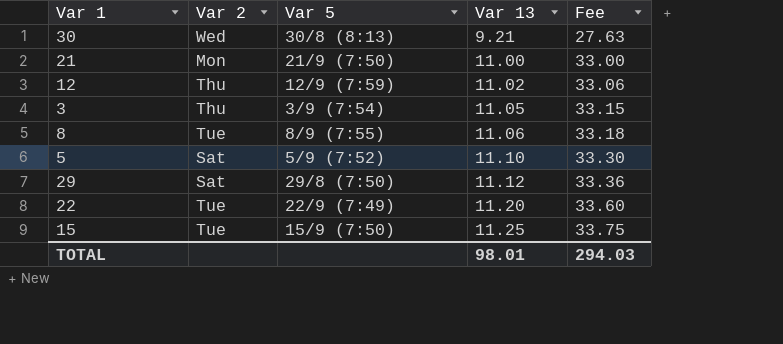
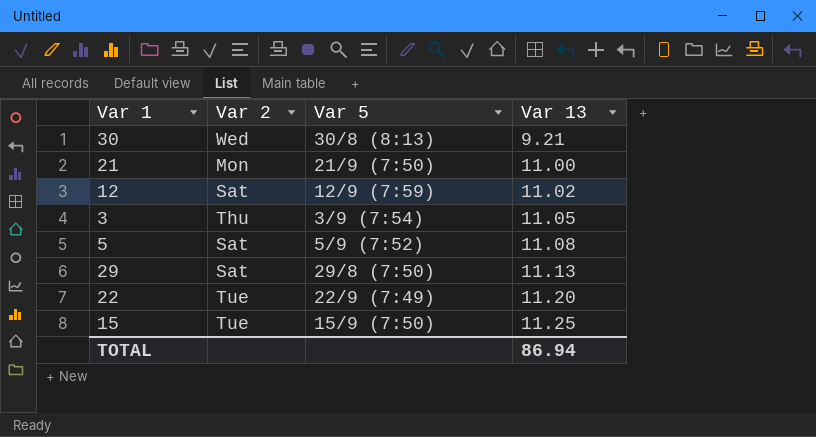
column Fee | formula: [Var 13] * 3 -> none
row 8: Tue | 8/9 (7:55) | 11.06 | 33.18 -> none
12 | Var 2: Thu -> Sat
5 | Var 13: 11.10 -> 11.08
29 | Var 13: 11.12 -> 11.13
TOTAL | Var 13: 98.01 -> 86.94

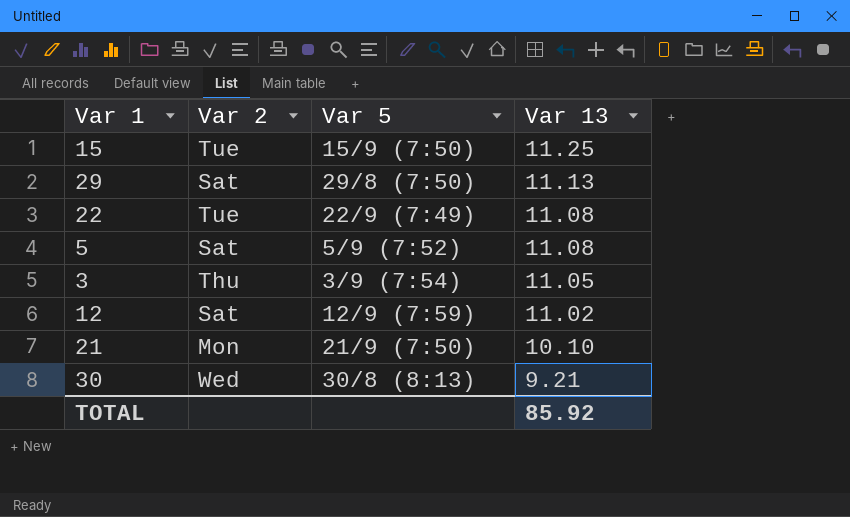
row order: Var 13 ascending -> Var 13 descending
22 | Var 13: 11.20 -> 11.08
21 | Var 13: 11.00 -> 10.10
TOTAL | Var 13: 86.94 -> 85.92

